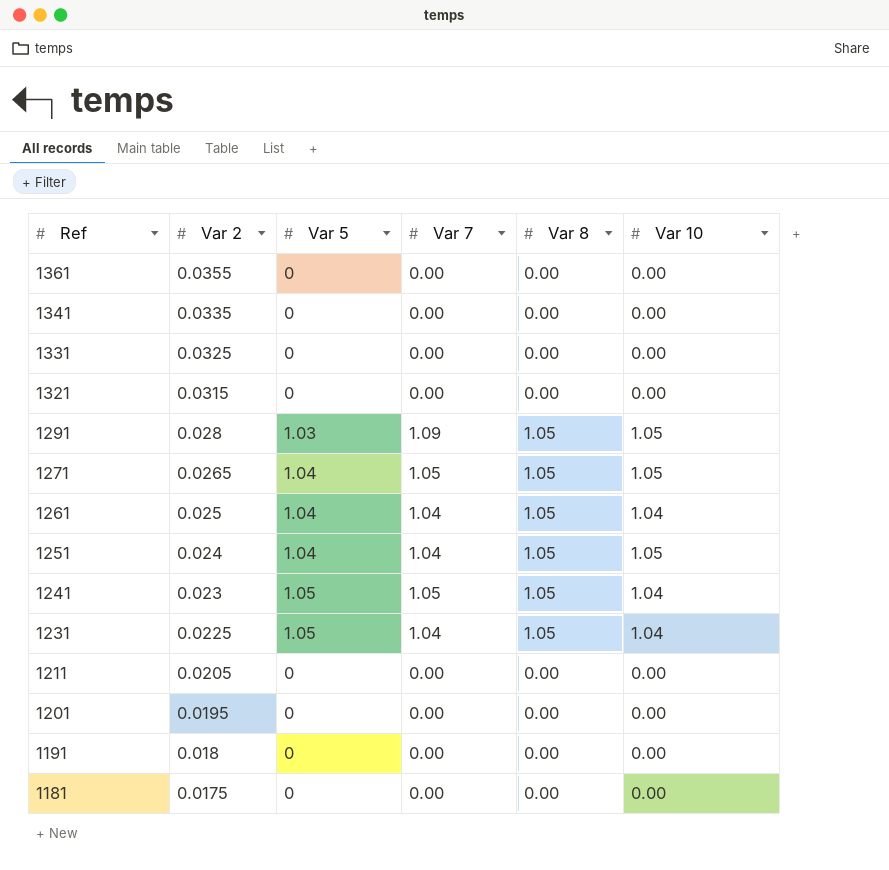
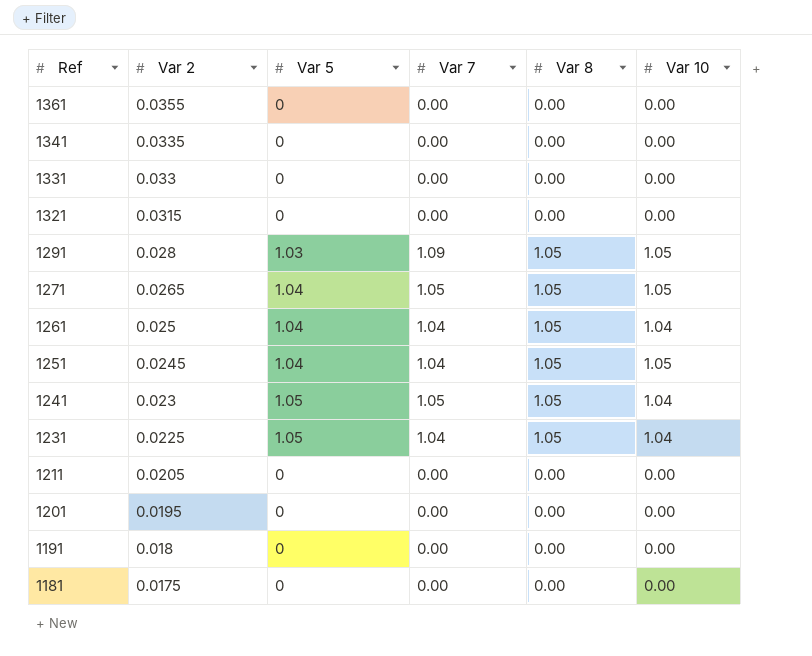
1331 | Var 2: 0.0325 -> 0.033
1251 | Var 2: 0.024 -> 0.0245

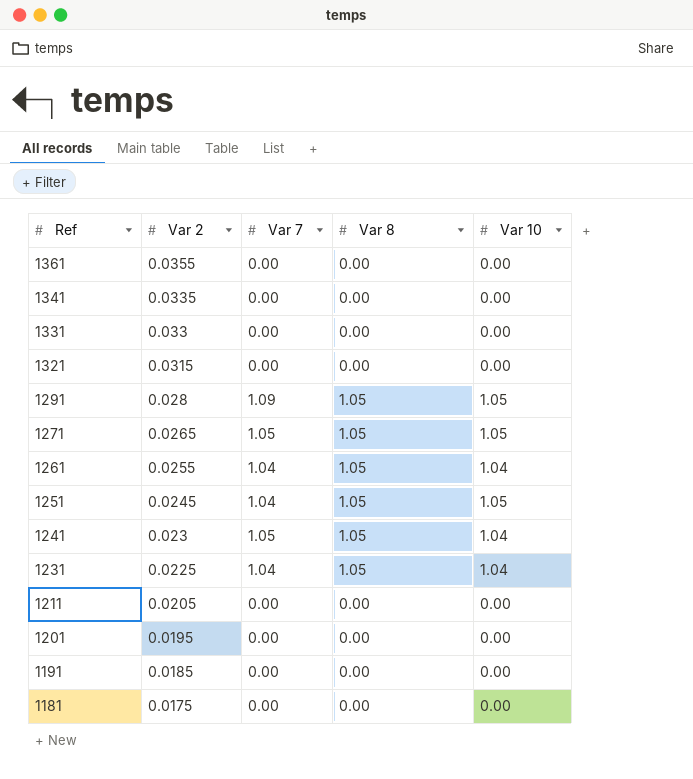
column Var 5 | position: 3 -> none
1261 | Var 2: 0.025 -> 0.0255
1191 | Var 2: 0.018 -> 0.0185

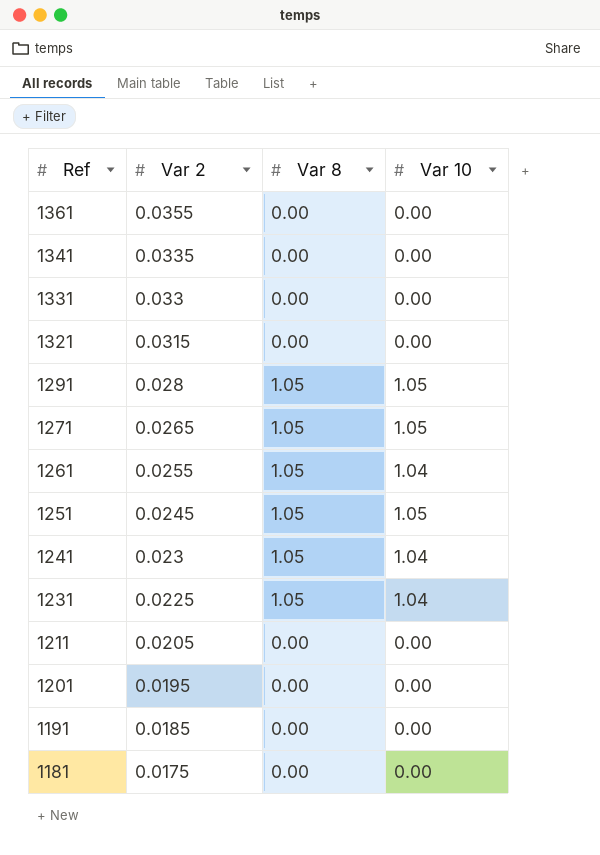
column Var 7 | position: 3 -> none

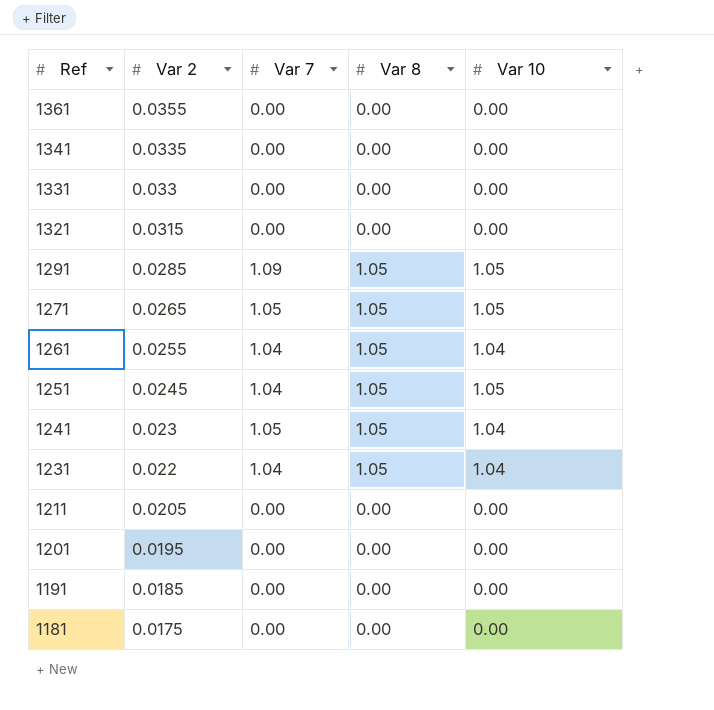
column Var 7 | position: none -> 3
1291 | Var 2: 0.028 -> 0.0285
1231 | Var 2: 0.0225 -> 0.022

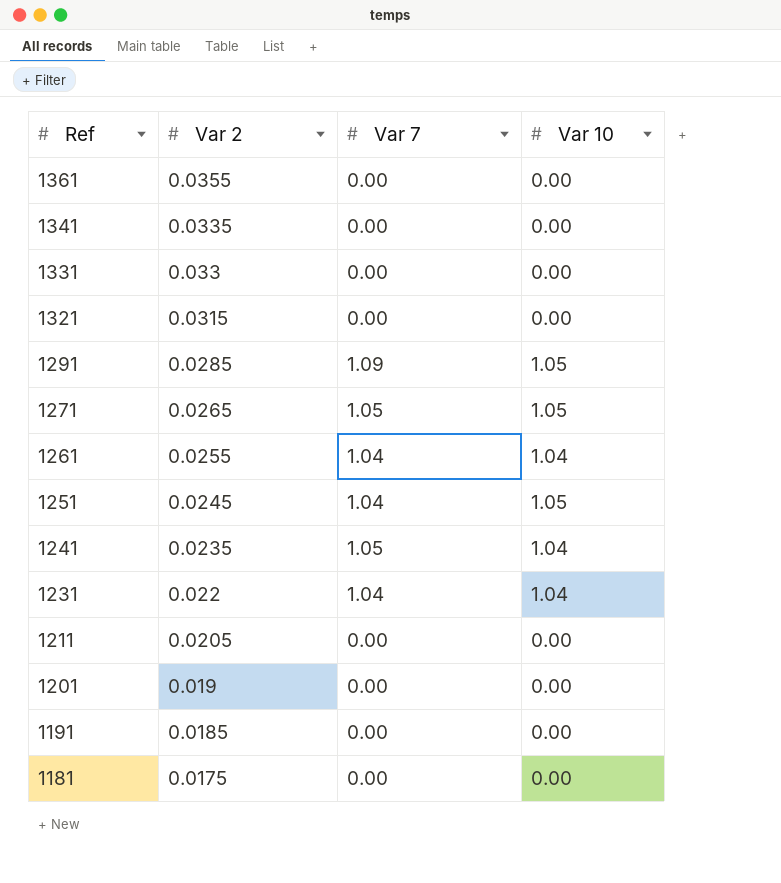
column Var 8 | position: 4 -> none
1241 | Var 2: 0.023 -> 0.0235
1201 | Var 2: 0.0195 -> 0.019

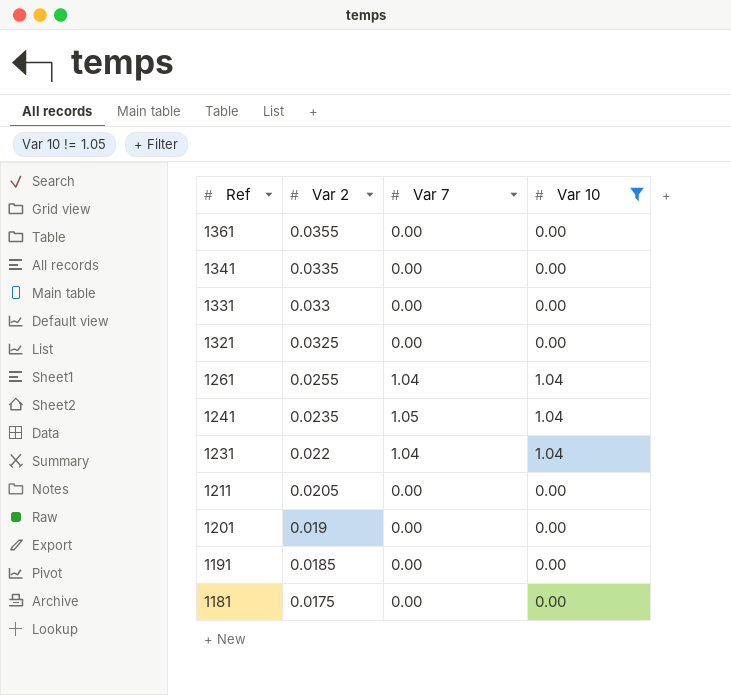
filter: none -> Var 10 != 1.05
1321 | Var 2: 0.0315 -> 0.0325

